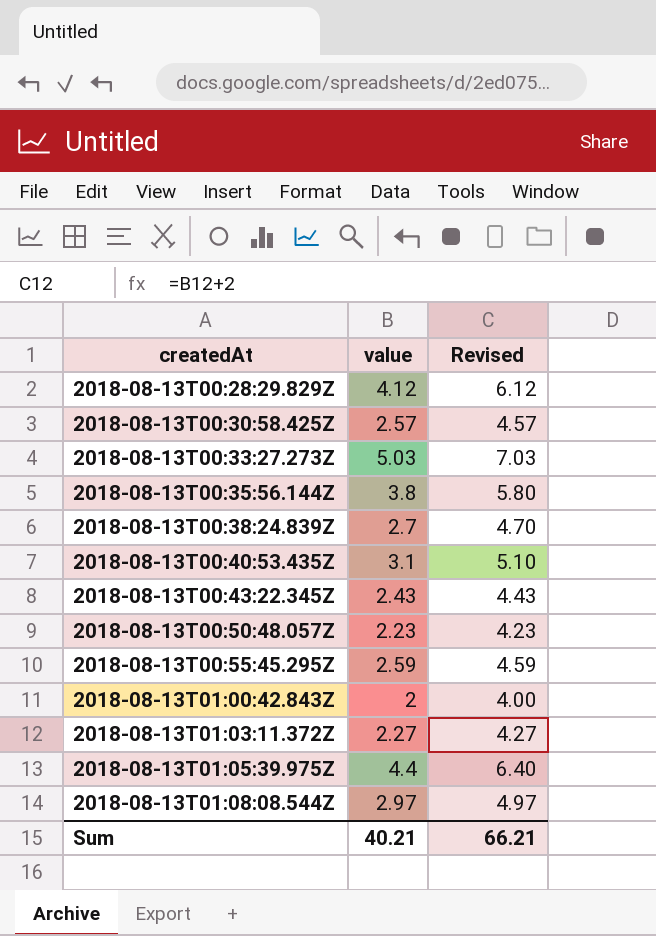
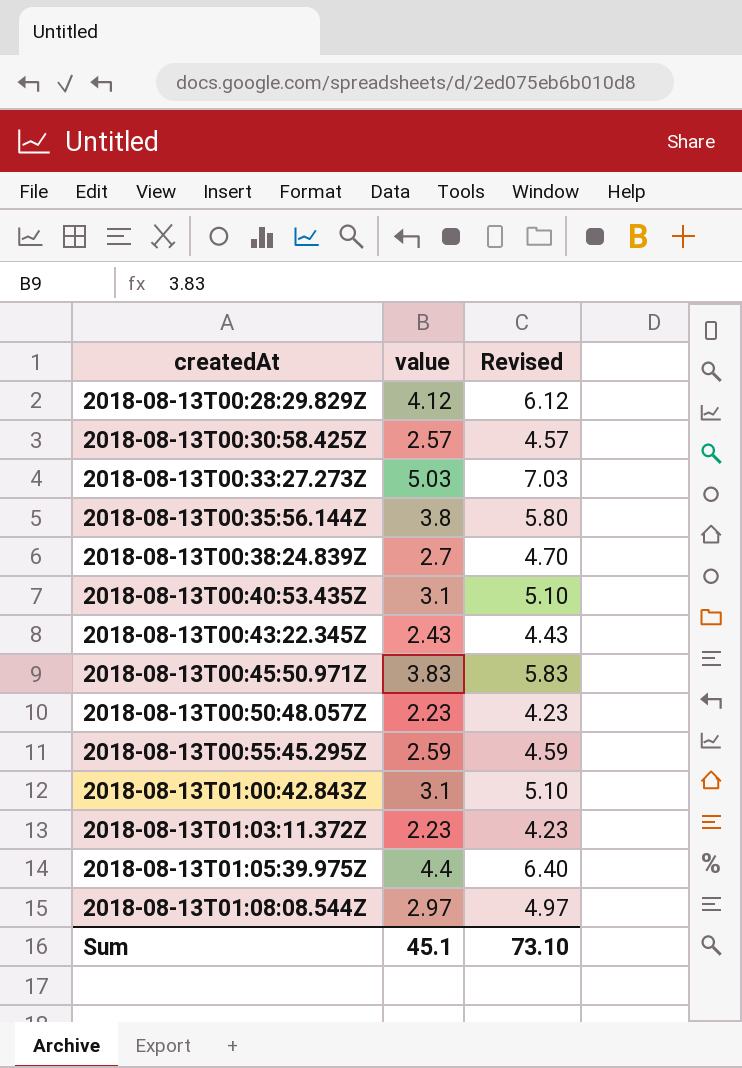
row 2018-08-13T00:45:50.971Z: none -> 3.83 | 5.83
2018-08-13T01:00:42.843Z | value: 2 -> 3.1
2018-08-13T01:00:42.843Z | Revised: 4.00 -> 5.10
2018-08-13T01:03:11.372Z | value: 2.27 -> 2.23
2018-08-13T01:03:11.372Z | Revised: 4.27 -> 4.23
Sum | value: 40.21 -> 45.1
Sum | Revised: 66.21 -> 73.10

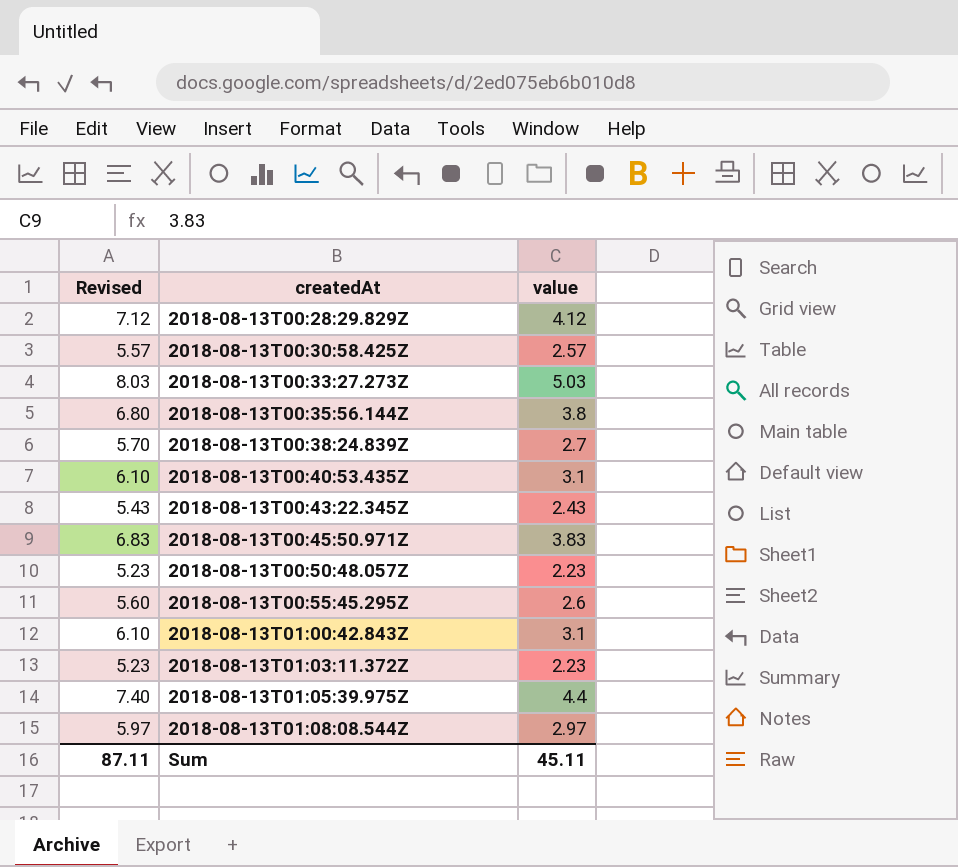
column Revised | formula: [value] + 2 -> [value] + 3
column Revised | position: 3 -> 1
2018-08-13T00:55:45.295Z | value: 2.59 -> 2.6
Sum | Revised: 73.10 -> 87.11
Sum | value: 45.1 -> 45.11

